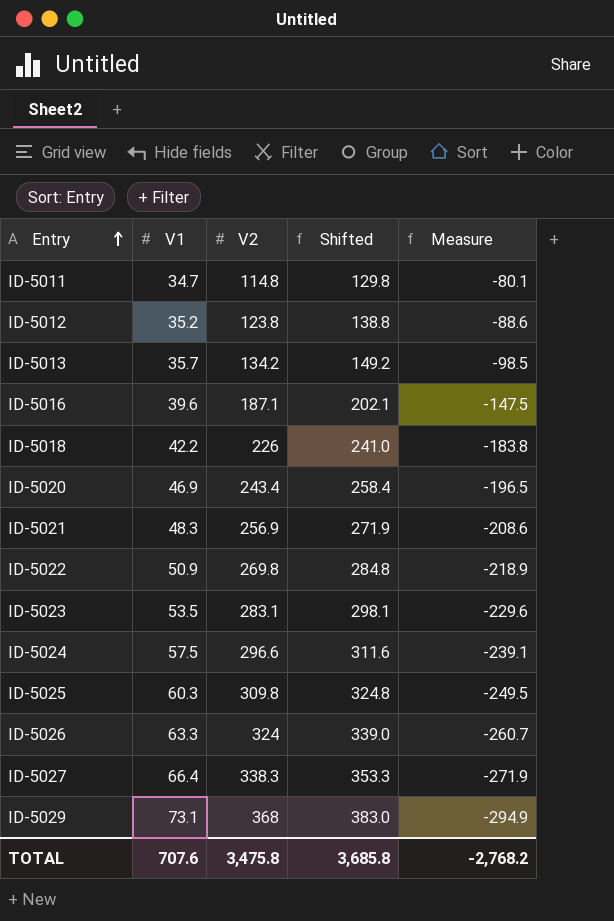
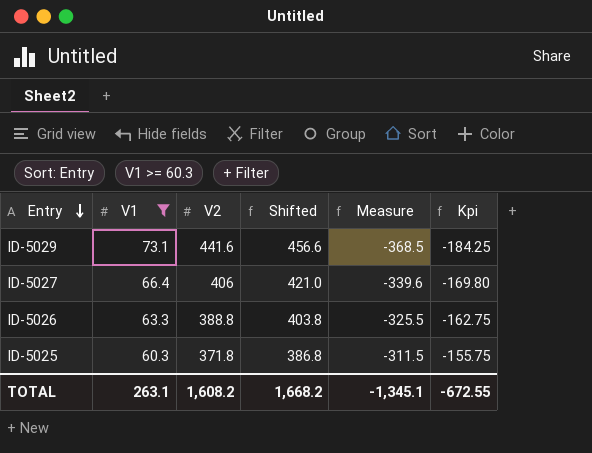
filter: none -> V1 >= 60.3
row order: Entry ascending -> Entry descending
column Kpi | formula: none -> [Measure] * 0.5
ID-5029 | V2: 368 -> 441.6
ID-5029 | Shifted: 383.0 -> 456.6
ID-5029 | Measure: -294.9 -> -368.5
ID-5027 | V2: 338.3 -> 406
ID-5027 | Shifted: 353.3 -> 421.0
ID-5027 | Measure: -271.9 -> -339.6
ID-5026 | V2: 324 -> 388.8
ID-5026 | Shifted: 339.0 -> 403.8
ID-5026 | Measure: -260.7 -> -325.5
ID-5025 | V2: 309.8 -> 371.8
ID-5025 | Shifted: 324.8 -> 386.8
ID-5025 | Measure: -249.5 -> -311.5
TOTAL | V1: 707.6 -> 263.1
TOTAL | V2: 3,475.8 -> 1,608.2
TOTAL | Shifted: 3,685.8 -> 1,668.2
TOTAL | Measure: -2,768.2 -> -1,345.1

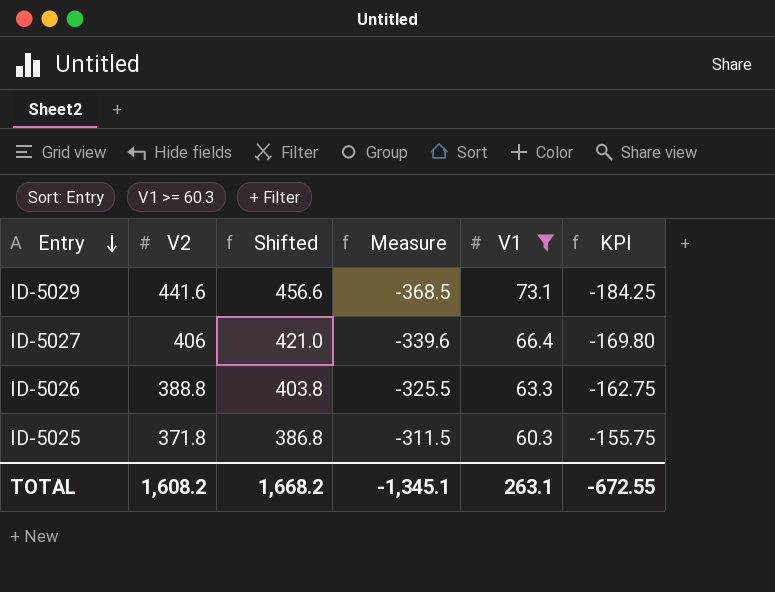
column V1 | position: 2 -> 5
column name: Kpi -> KPI

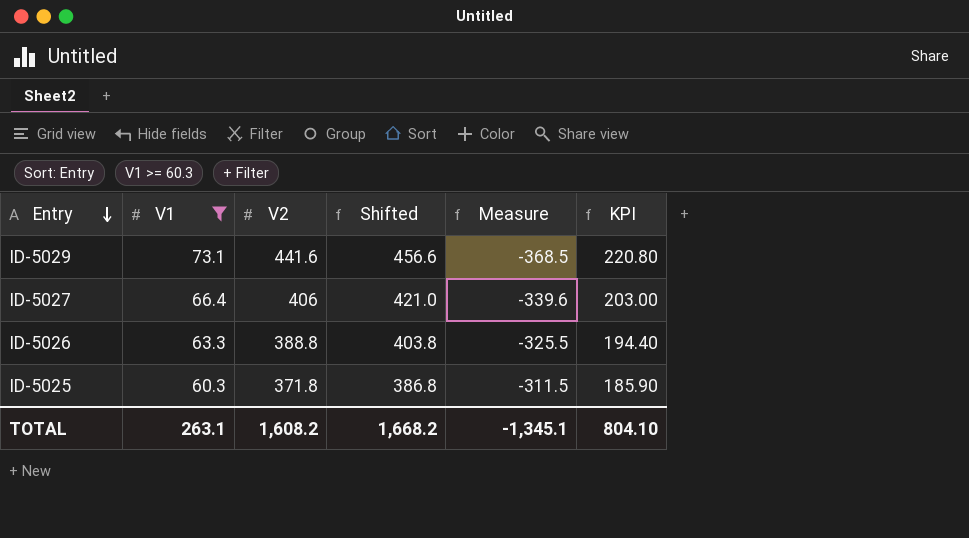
column V1 | position: 5 -> 2
column KPI | formula: [Measure] * 0.5 -> [V2] * 0.5
TOTAL | KPI: -672.55 -> 804.10

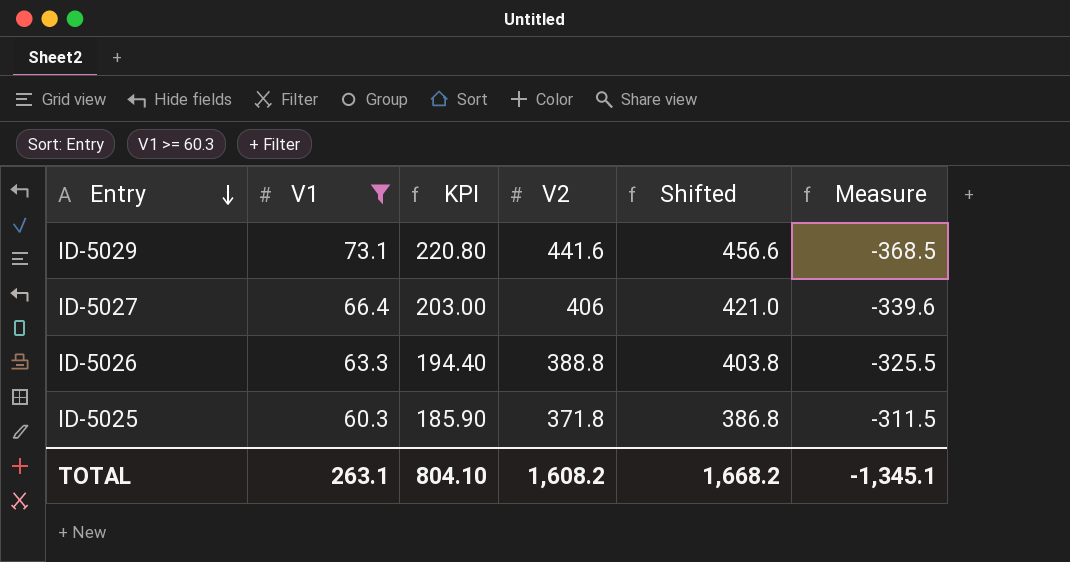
column KPI | position: 6 -> 3

